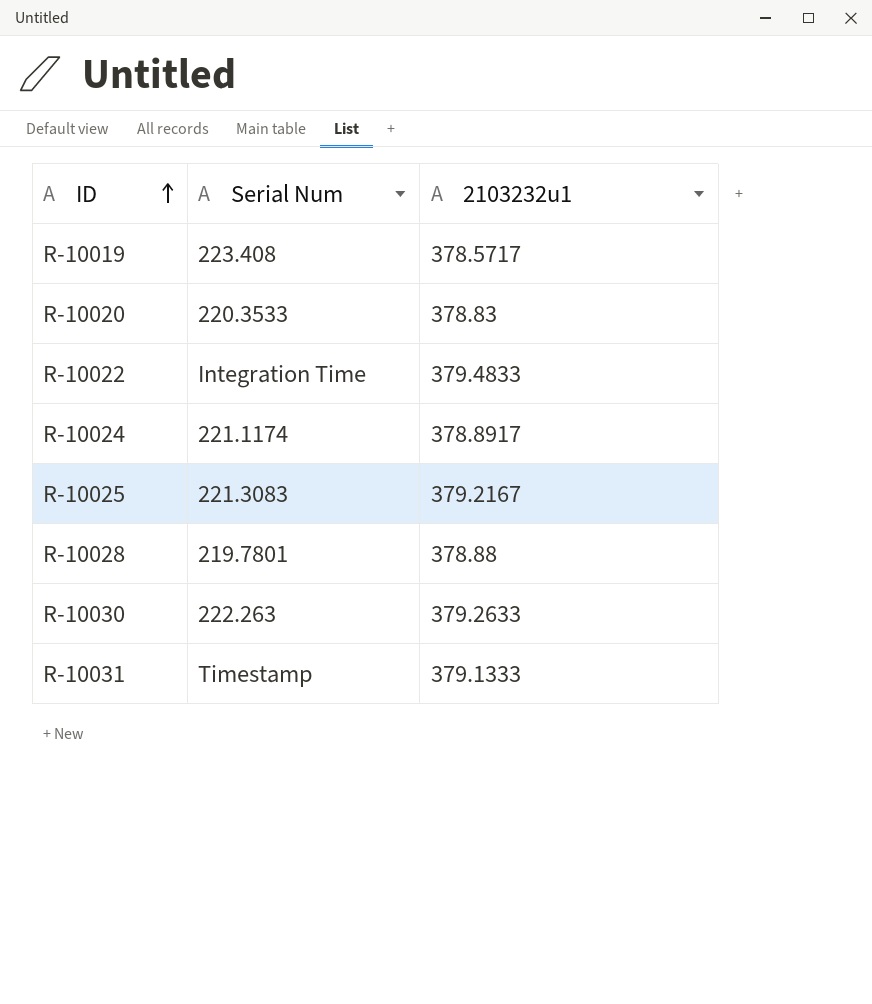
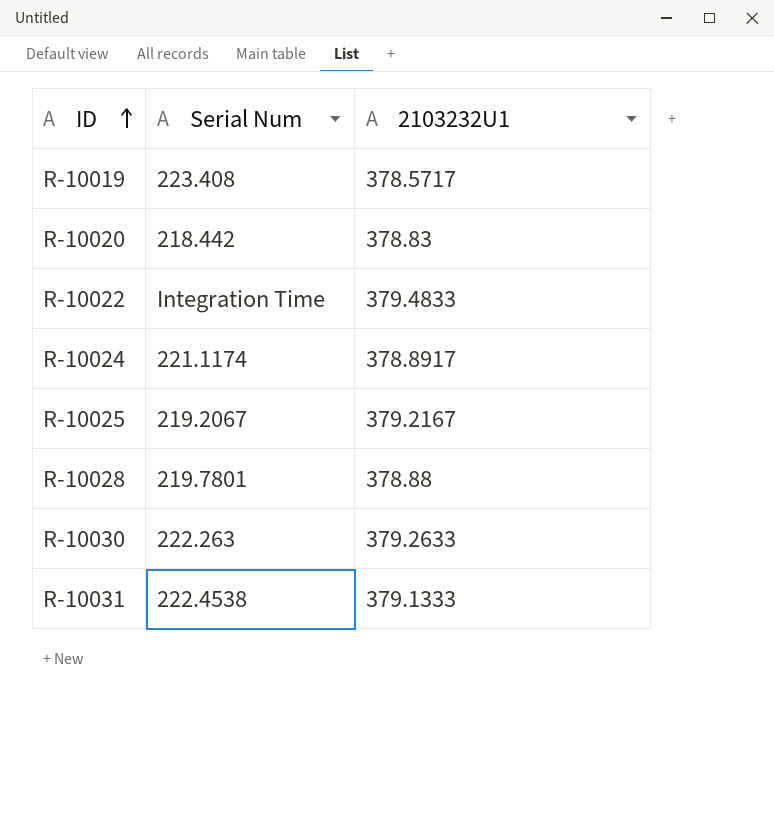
column name: 2103232u1 -> 2103232U1
R-10020 | Serial Num: 220.3533 -> 218.442
R-10025 | Serial Num: 221.3083 -> 219.2067
R-10031 | Serial Num: Timestamp -> 222.4538

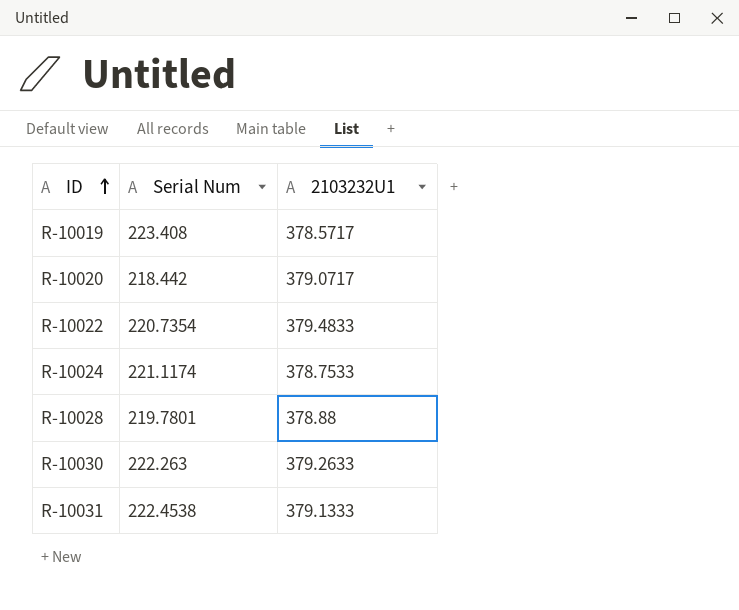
row R-10025: 219.2067 | 379.2167 -> none
R-10020 | 2103232U1: 378.83 -> 379.0717
R-10022 | Serial Num: Integration Time -> 220.7354
R-10024 | 2103232U1: 378.8917 -> 378.7533

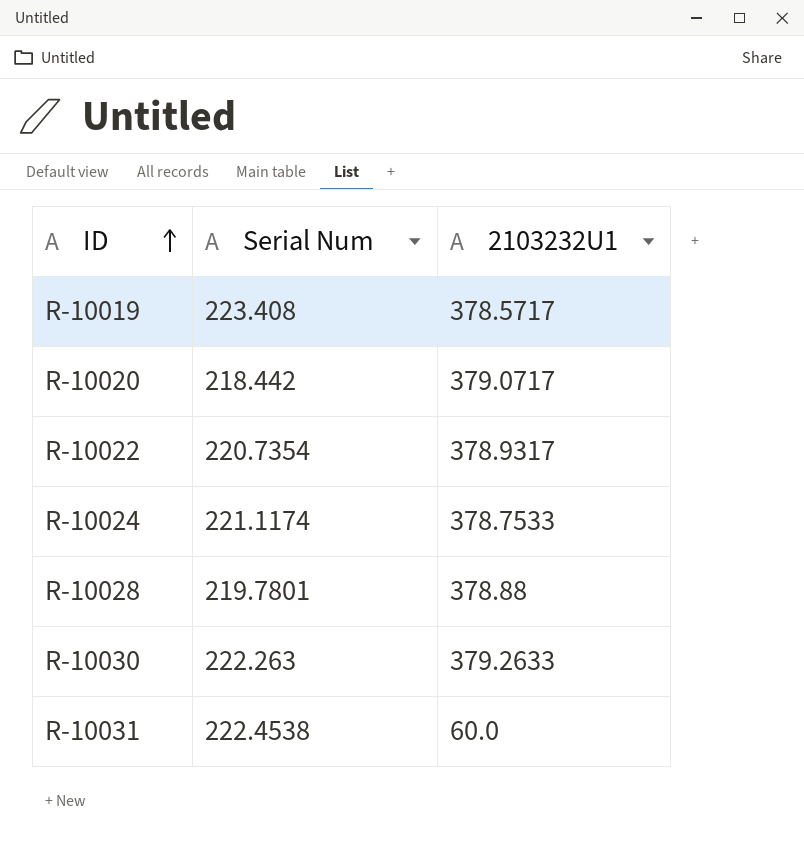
R-10022 | 2103232U1: 379.4833 -> 378.9317
R-10031 | 2103232U1: 379.1333 -> 60.0

